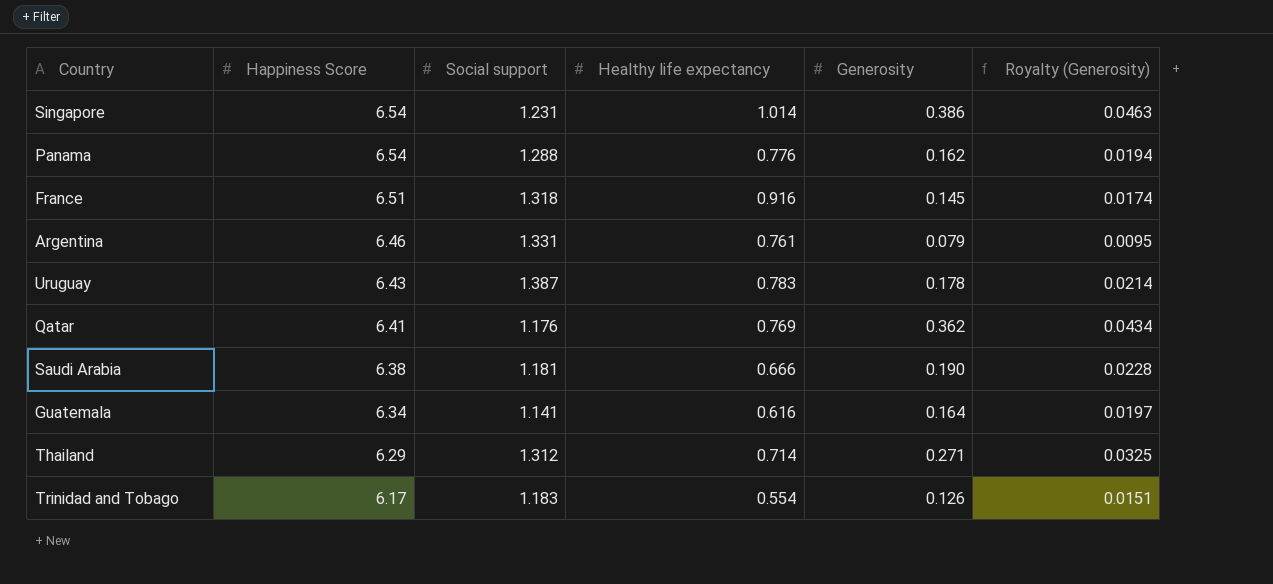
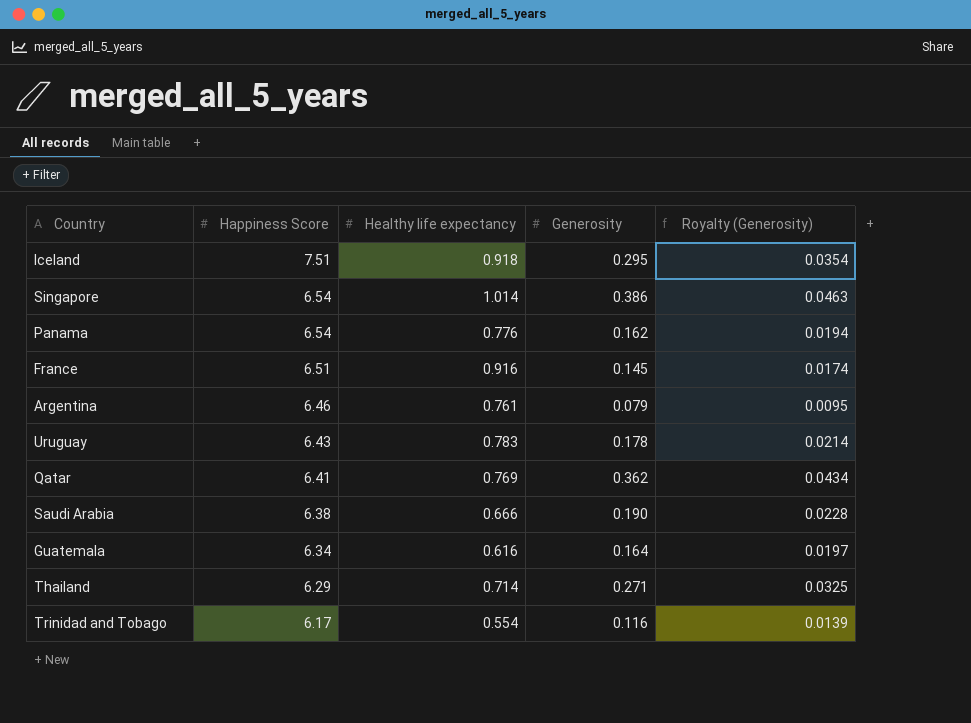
column Social support | position: 3 -> none
row Iceland: none -> 7.51 | 0.918 | 0.295 | 0.0354
Trinidad and Tobago | Generosity: 0.126 -> 0.116
Trinidad and Tobago | Royalty (Generosity): 0.0151 -> 0.0139

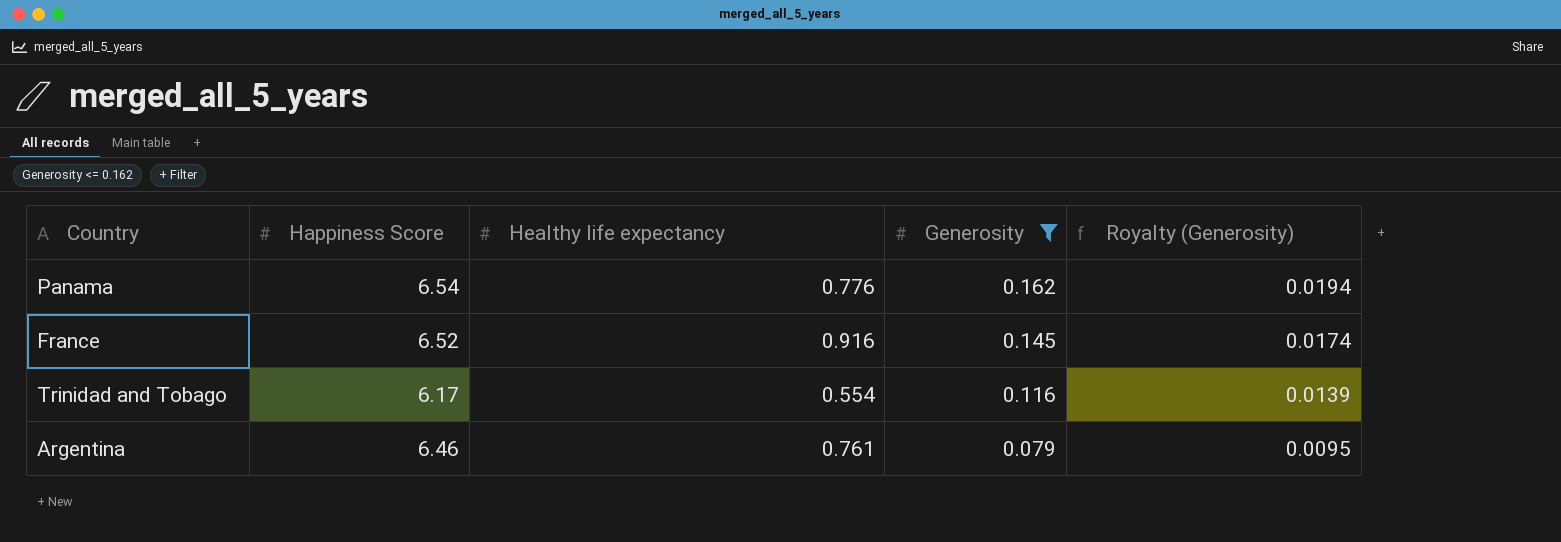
filter: none -> Generosity <= 0.162
row order: Happiness Score descending -> Generosity descending
France | Happiness Score: 6.51 -> 6.52

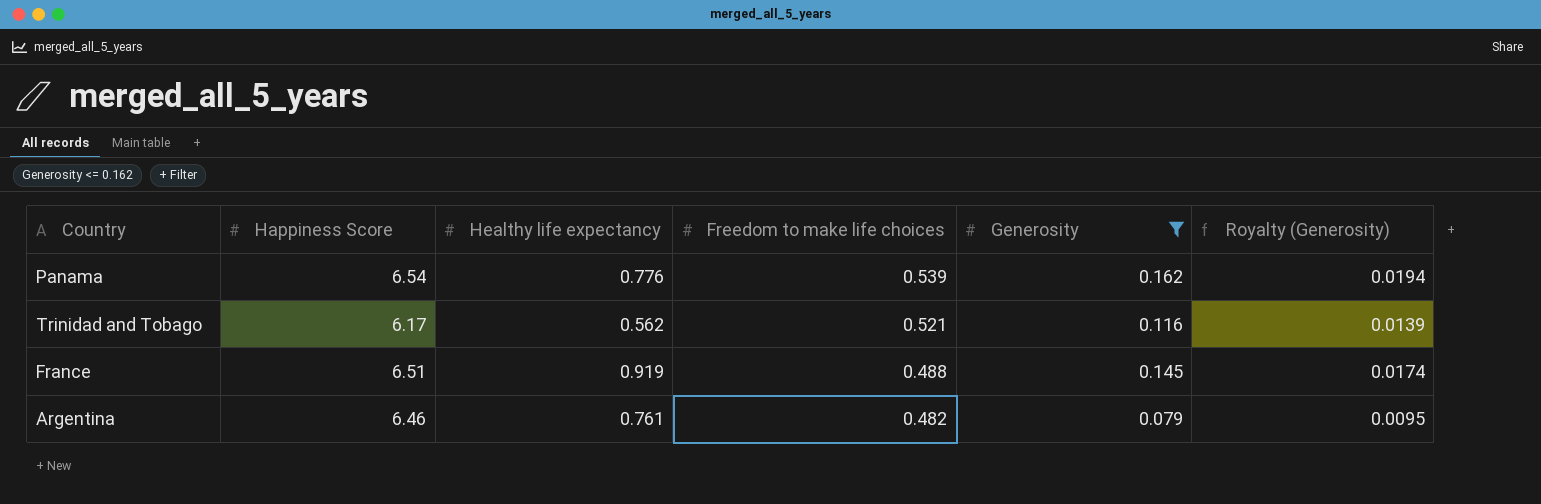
row order: Generosity descending -> Freedom to make life choices descending
column Freedom to make life choices | position: none -> 4
Trinidad and Tobago | Healthy life expectancy: 0.554 -> 0.562
France | Happiness Score: 6.52 -> 6.51
France | Healthy life expectancy: 0.916 -> 0.919

